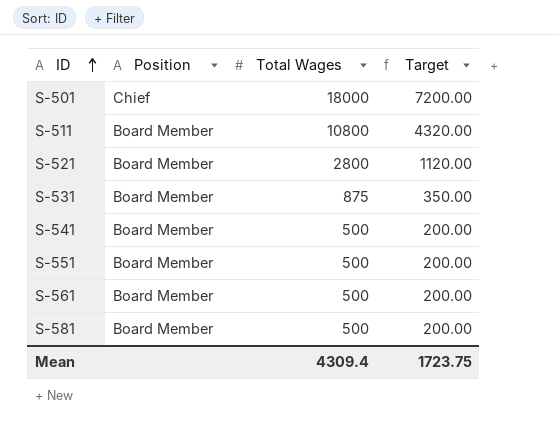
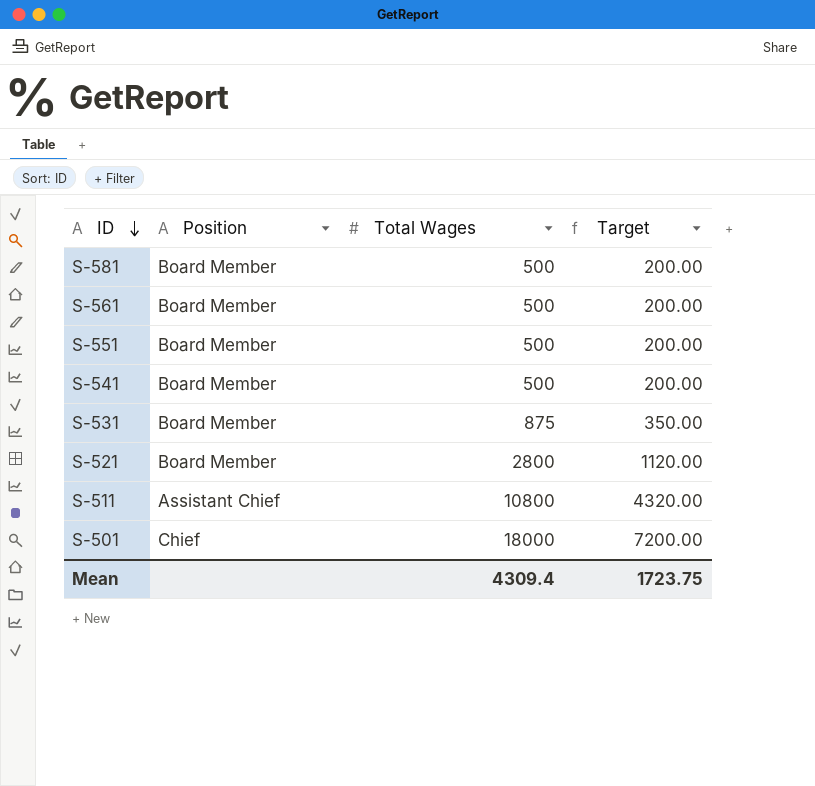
row order: ID ascending -> ID descending
S-511 | Position: Board Member -> Assistant Chief

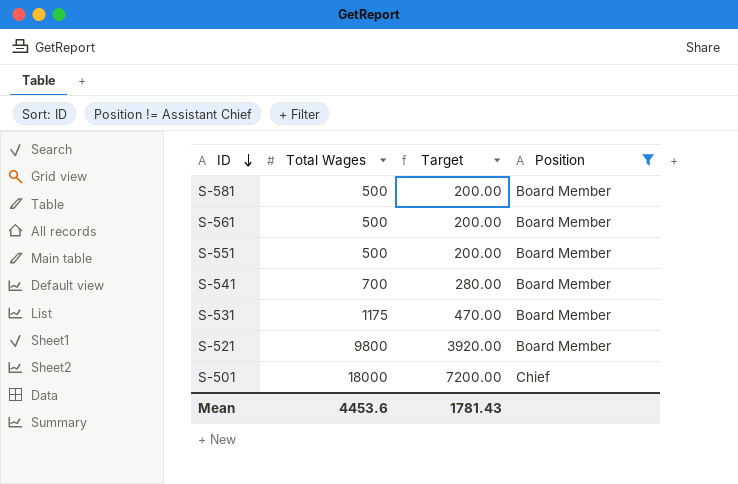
filter: none -> Position != Assistant Chief
column Position | position: 2 -> 4
S-541 | Total Wages: 500 -> 700
S-541 | Target: 200.00 -> 280.00
S-531 | Total Wages: 875 -> 1175
S-531 | Target: 350.00 -> 470.00
S-521 | Total Wages: 2800 -> 9800
S-521 | Target: 1120.00 -> 3920.00
Mean | Total Wages: 4309.4 -> 4453.6
Mean | Target: 1723.75 -> 1781.43

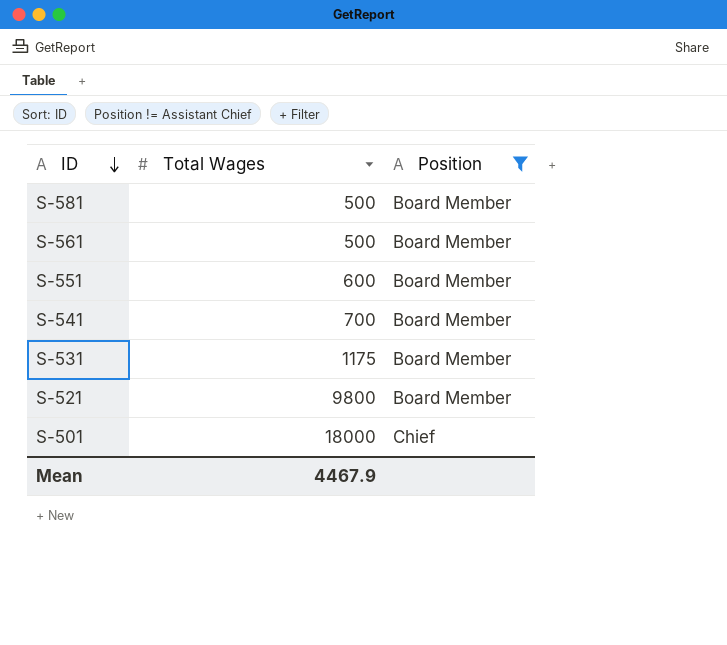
column Target | formula: [Total Wages] * 0.4 -> none
S-551 | Total Wages: 500 -> 600
Mean | Total Wages: 4453.6 -> 4467.9

